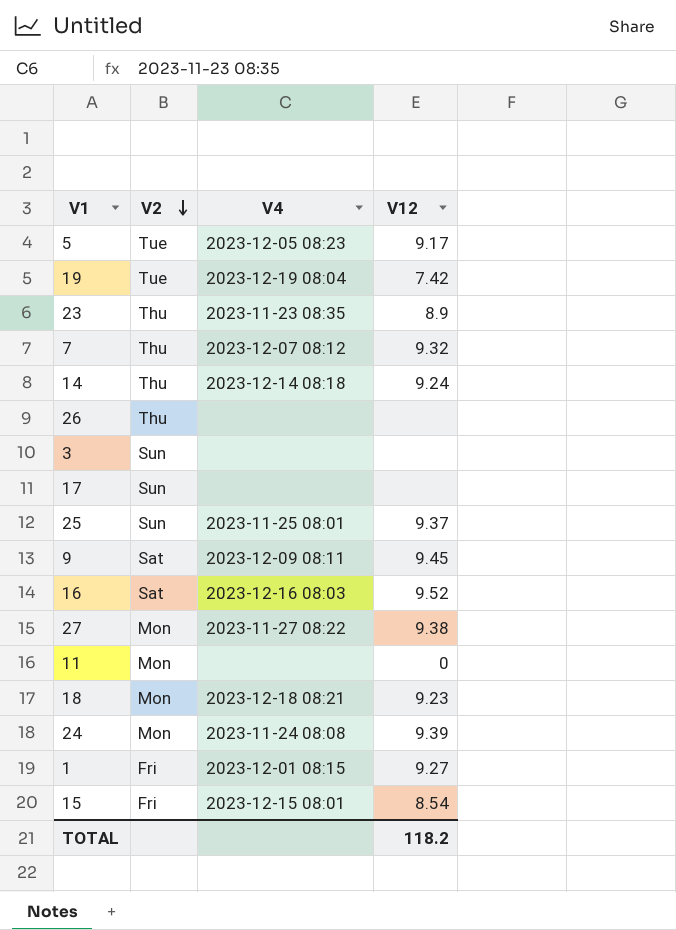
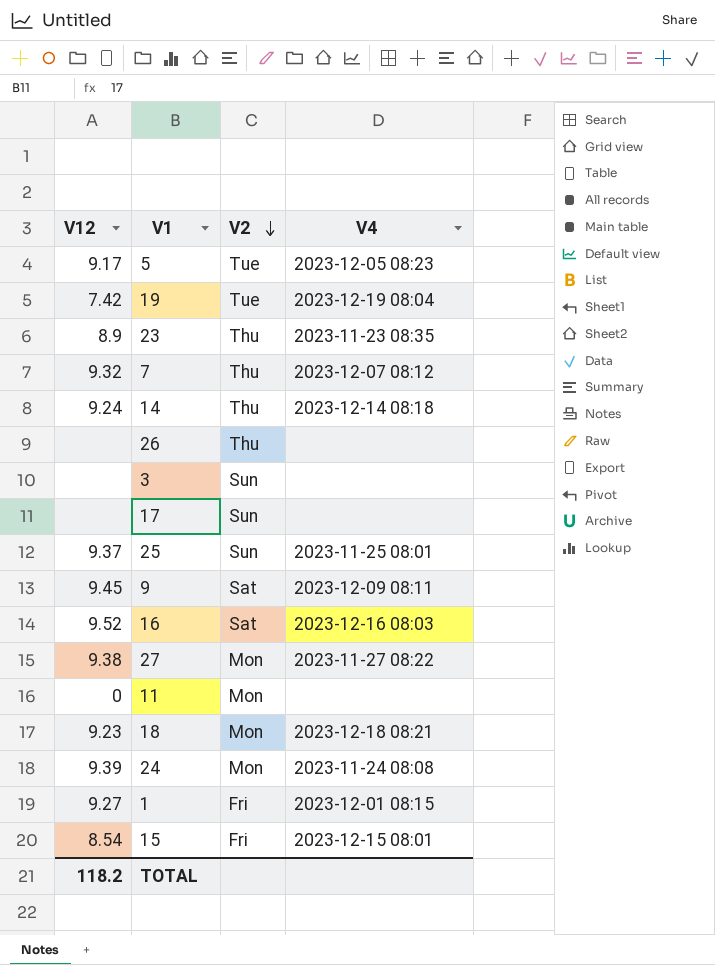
column V12 | position: 4 -> 1

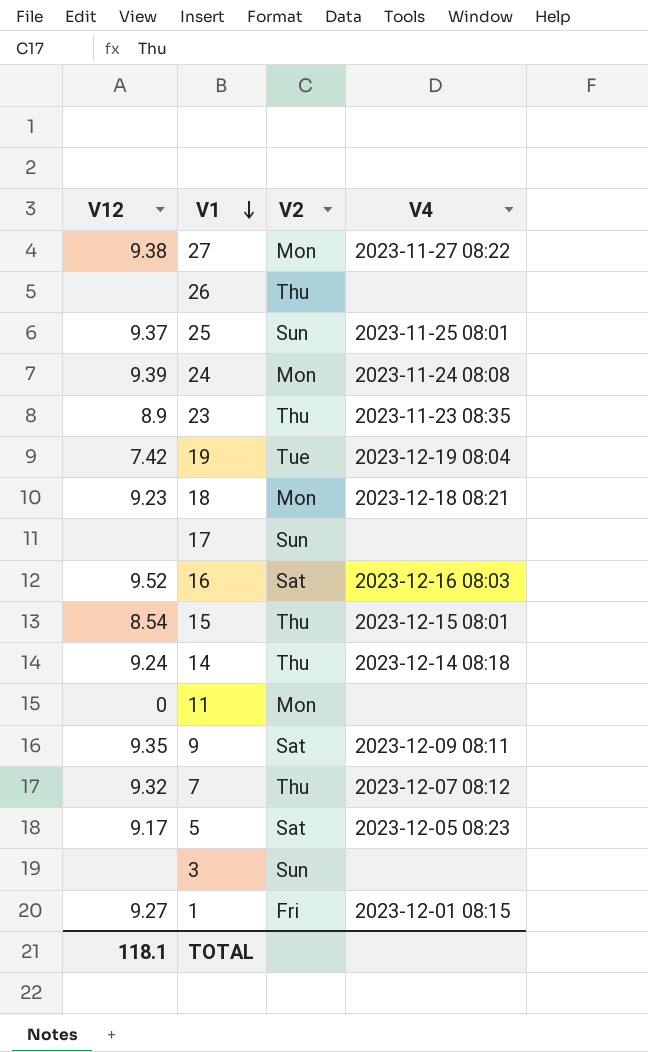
row order: V2 descending -> V1 descending
15 | V2: Fri -> Thu
9 | V12: 9.45 -> 9.35
5 | V2: Tue -> Sat
TOTAL | V12: 118.2 -> 118.1

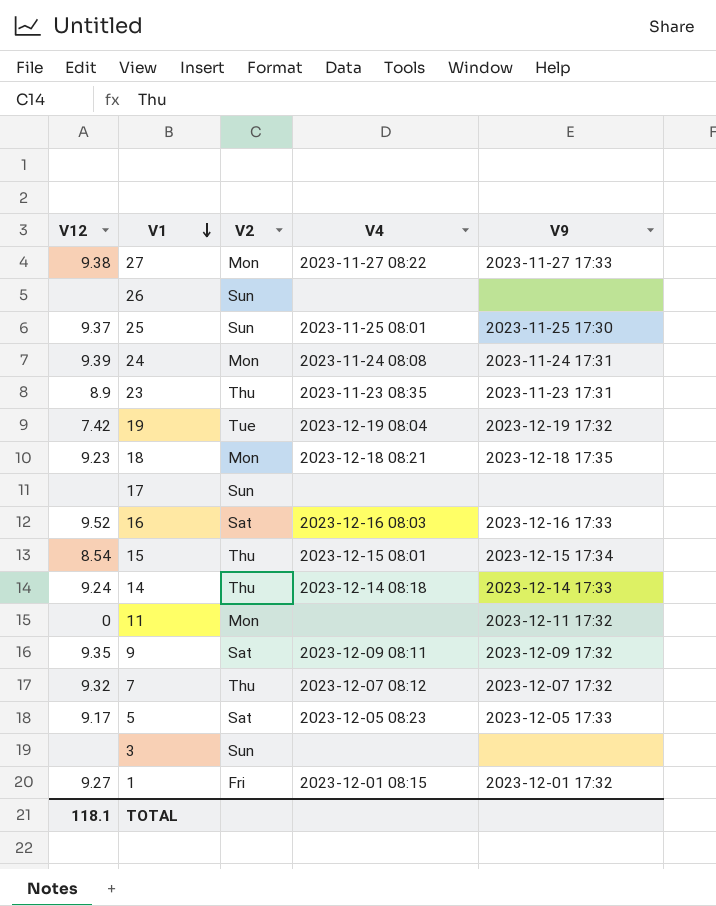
column V9 | position: none -> 5
26 | V2: Thu -> Sun

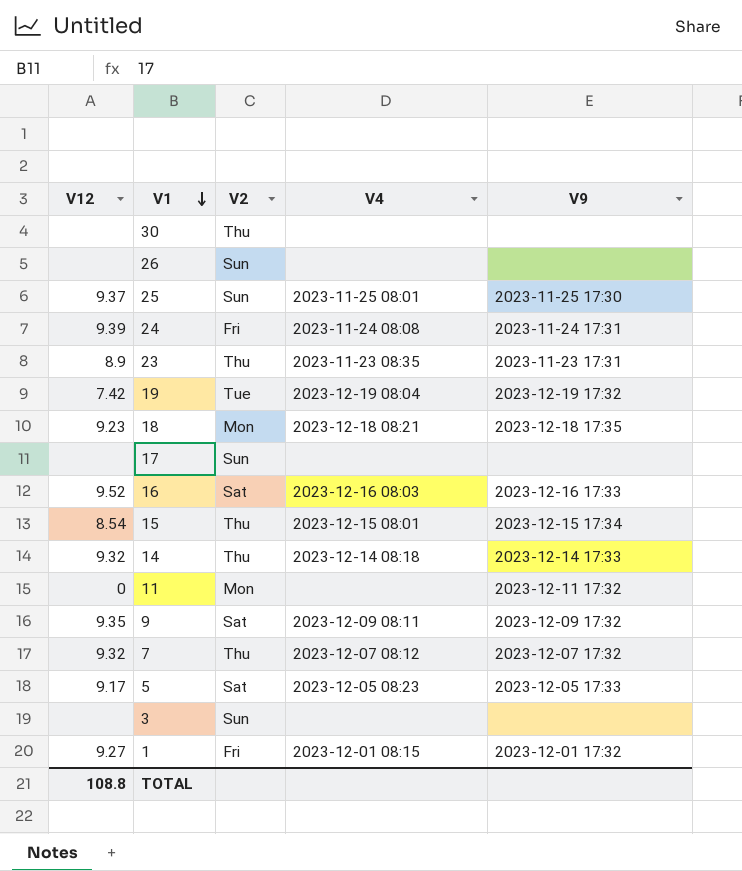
row 27: 9.38 | Mon | 2023-11-27 08:22 | 2023-11-27 17:33 -> none
row 30: none -> none | Thu | none | none
24 | V2: Mon -> Fri
14 | V12: 9.24 -> 9.32
TOTAL | V12: 118.1 -> 108.8

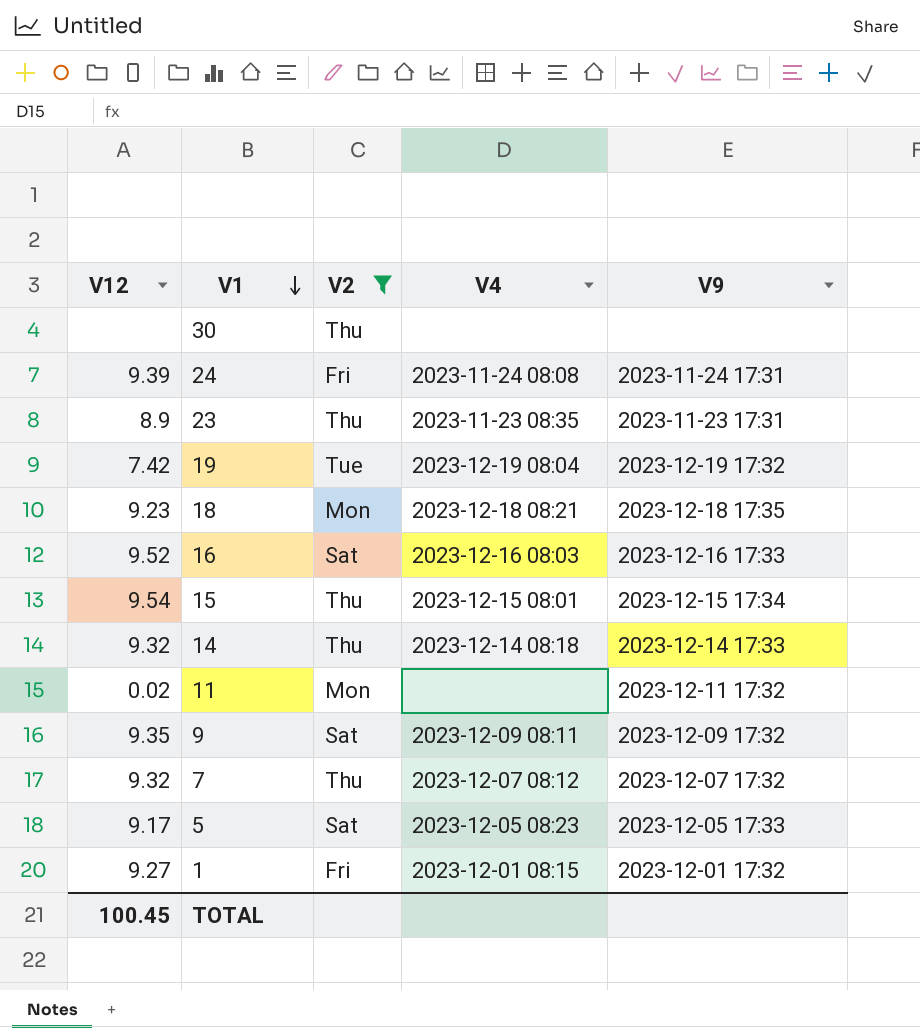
filter: none -> V2 != Sun
15 | V12: 8.54 -> 9.54
11 | V12: 0 -> 0.02
TOTAL | V12: 108.8 -> 100.45

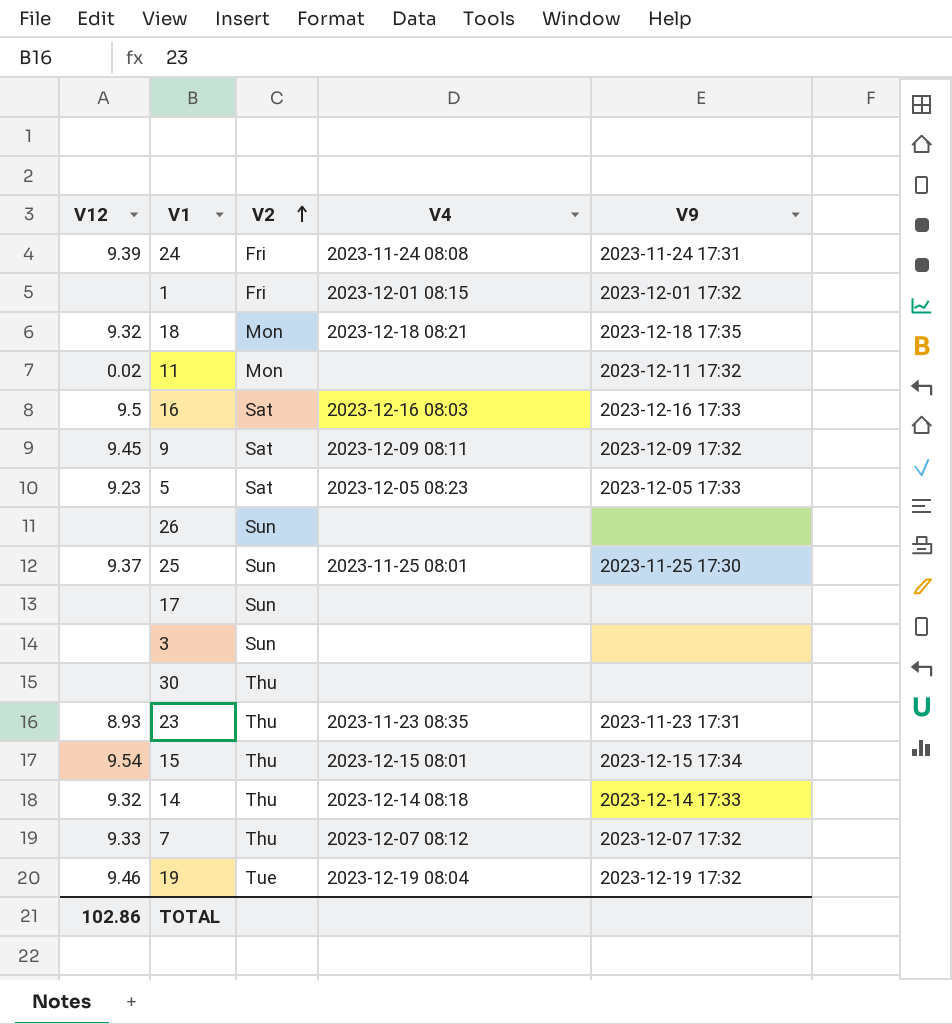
filter: V2 != Sun -> none
row order: V1 descending -> V2 ascending
1 | V12: 9.27 -> none
18 | V12: 9.23 -> 9.32
16 | V12: 9.52 -> 9.5
9 | V12: 9.35 -> 9.45
5 | V12: 9.17 -> 9.23
23 | V12: 8.9 -> 8.93
7 | V12: 9.32 -> 9.33
19 | V12: 7.42 -> 9.46
TOTAL | V12: 100.45 -> 102.86

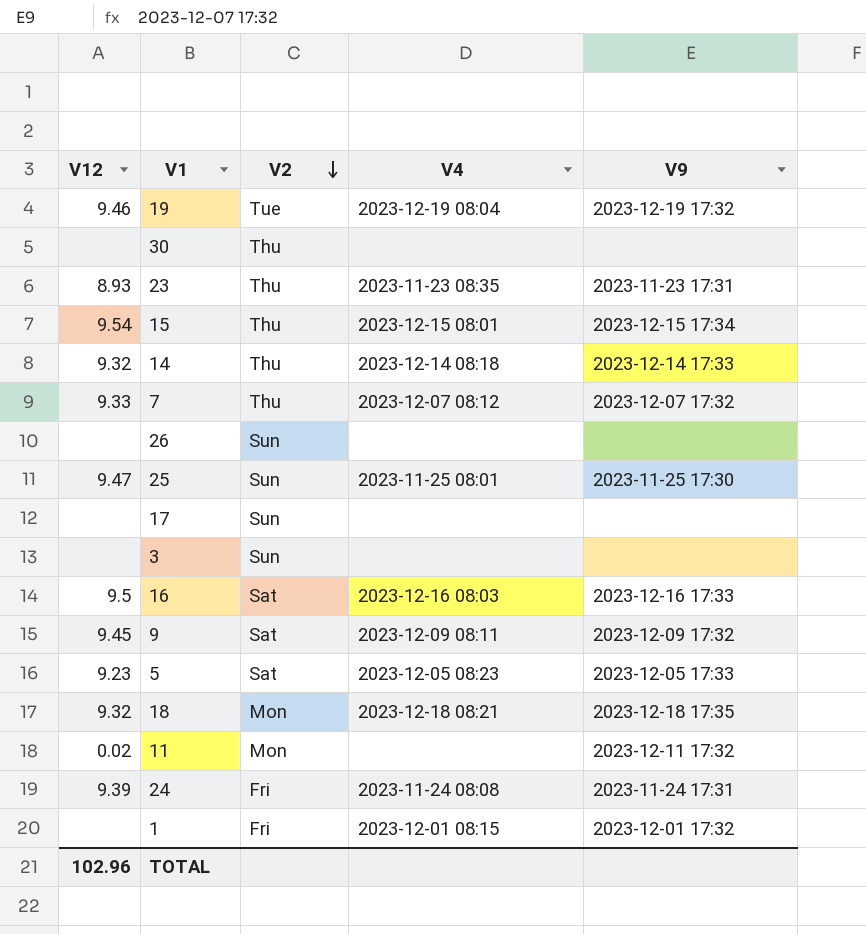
row order: V2 ascending -> V2 descending
25 | V12: 9.37 -> 9.47
TOTAL | V12: 102.86 -> 102.96

